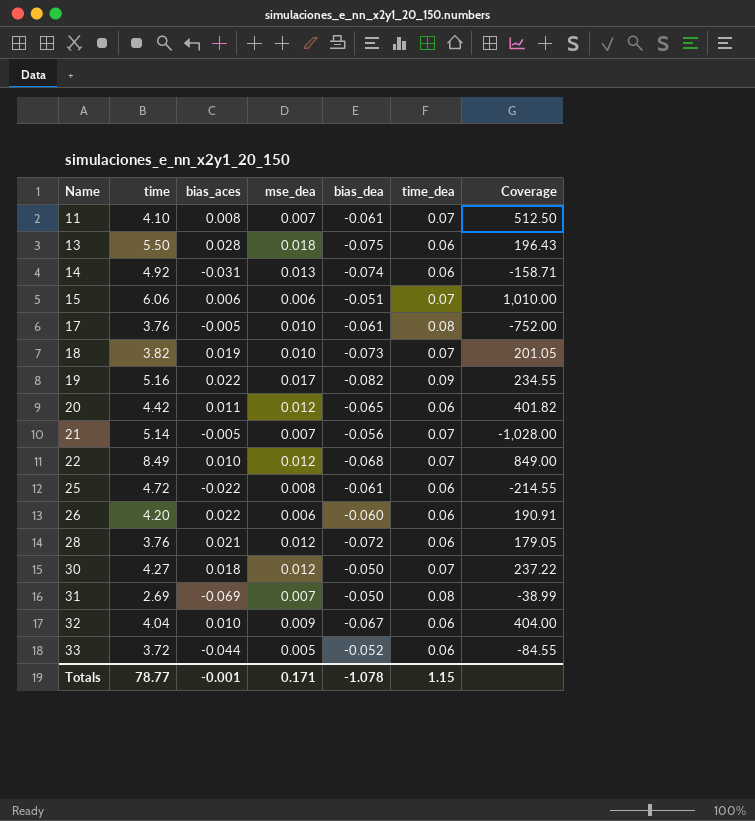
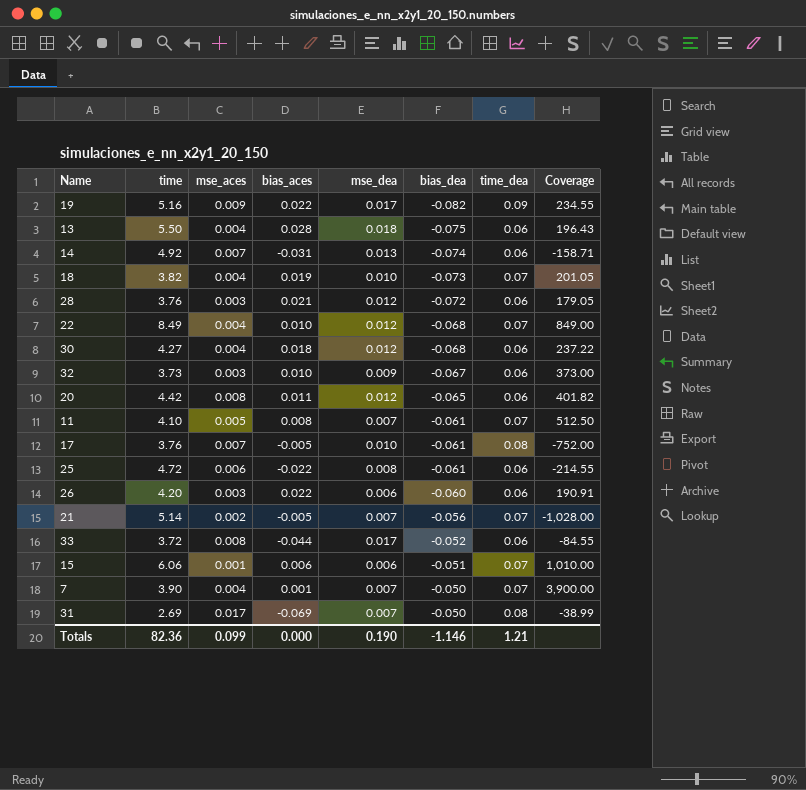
row order: Name ascending -> bias_dea ascending
column mse_aces | position: none -> 3
30 | bias_dea: -0.050 -> -0.068
30 | time_dea: 0.07 -> 0.06
32 | time: 4.04 -> 3.73
32 | Coverage: 404.00 -> 373.00
33 | mse_dea: 0.005 -> 0.017
row 7: none -> 3.90 | 0.004 | 0.001 | 0.007 | -0.050 | 0.07 | 3,900.00
Totals | time: 78.77 -> 82.36
Totals | bias_aces: -0.001 -> 0.000
Totals | mse_dea: 0.171 -> 0.190
Totals | bias_dea: -1.078 -> -1.146
Totals | time_dea: 1.15 -> 1.21

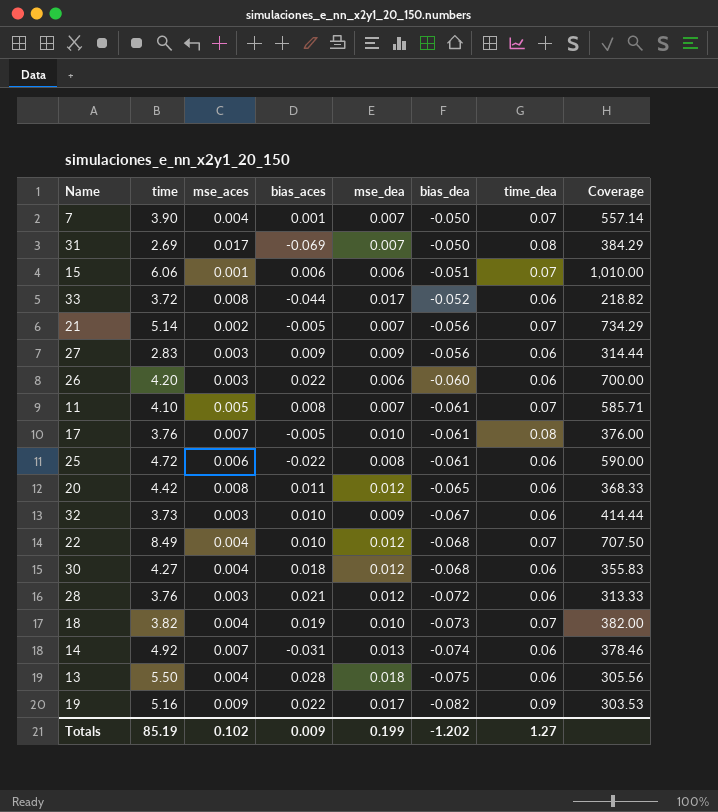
row order: bias_dea ascending -> bias_dea descending
column Coverage | formula: [time] / [bias_aces] -> [time] / [mse_dea]
row 27: none -> 2.83 | 0.003 | 0.009 | 0.009 | -0.056 | 0.06 | 314.44
Totals | time: 82.36 -> 85.19
Totals | mse_aces: 0.099 -> 0.102
Totals | bias_aces: 0.000 -> 0.009
Totals | mse_dea: 0.190 -> 0.199
Totals | bias_dea: -1.146 -> -1.202
Totals | time_dea: 1.21 -> 1.27

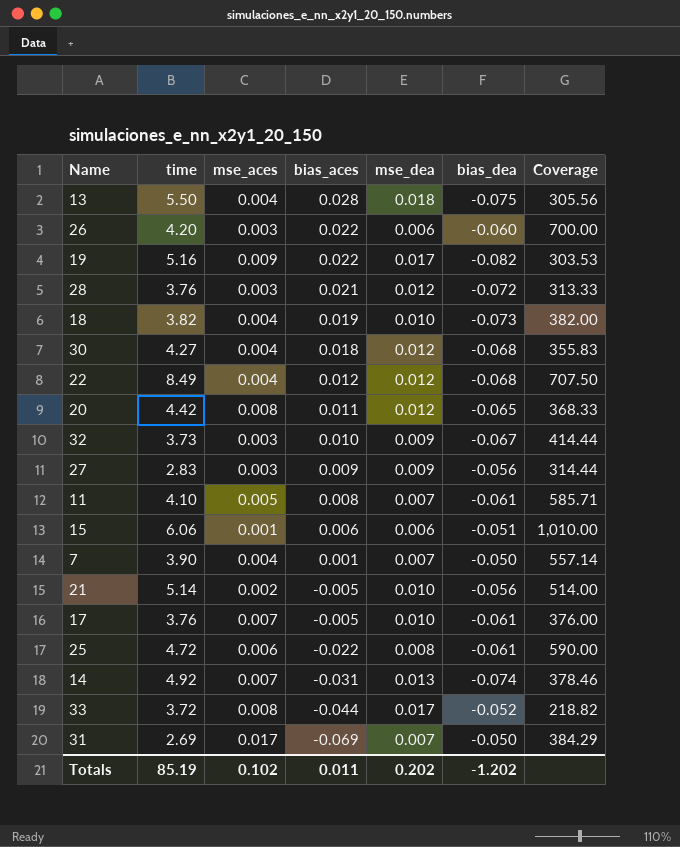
row order: bias_dea descending -> bias_aces descending
column time_dea | position: 7 -> none
22 | bias_aces: 0.010 -> 0.012
21 | mse_dea: 0.007 -> 0.010
21 | Coverage: 734.29 -> 514.00
Totals | bias_aces: 0.009 -> 0.011
Totals | mse_dea: 0.199 -> 0.202

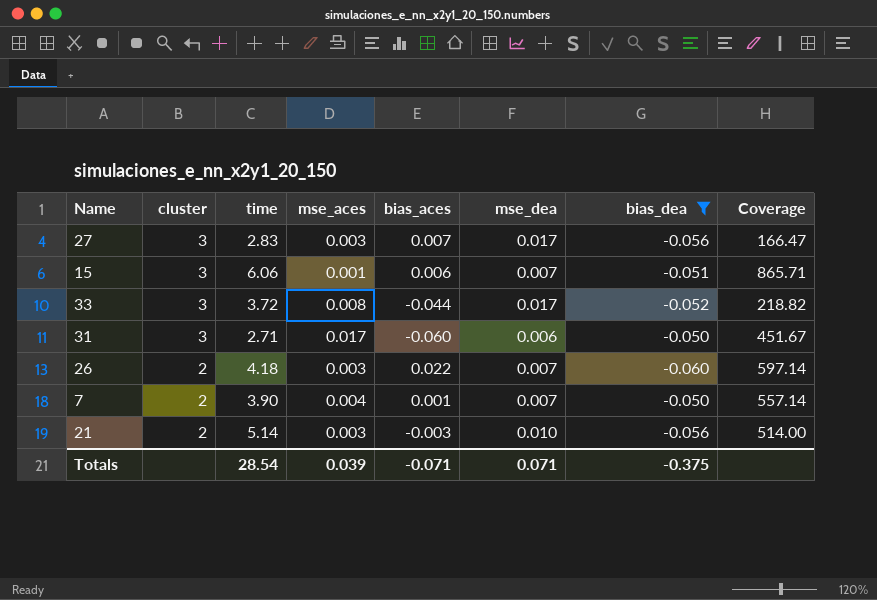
filter: none -> bias_dea >= -0.060
row order: bias_aces descending -> cluster descending
column cluster | position: none -> 2
27 | bias_aces: 0.009 -> 0.007
27 | mse_dea: 0.009 -> 0.017
27 | Coverage: 314.44 -> 166.47
15 | mse_dea: 0.006 -> 0.007
15 | Coverage: 1,010.00 -> 865.71
31 | time: 2.69 -> 2.71
31 | bias_aces: -0.069 -> -0.060
31 | mse_dea: 0.007 -> 0.006
31 | Coverage: 384.29 -> 451.67
26 | time: 4.20 -> 4.18
26 | mse_dea: 0.006 -> 0.007
26 | Coverage: 700.00 -> 597.14
21 | mse_aces: 0.002 -> 0.003
21 | bias_aces: -0.005 -> -0.003
Totals | time: 85.19 -> 28.54
Totals | mse_aces: 0.102 -> 0.039
Totals | bias_aces: 0.011 -> -0.071
Totals | mse_dea: 0.202 -> 0.071
Totals | bias_dea: -1.202 -> -0.375

